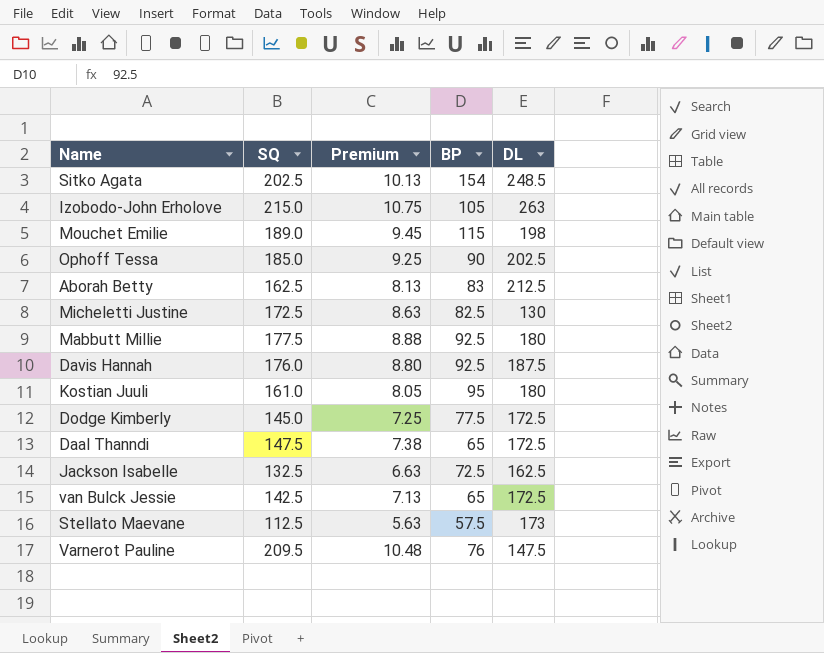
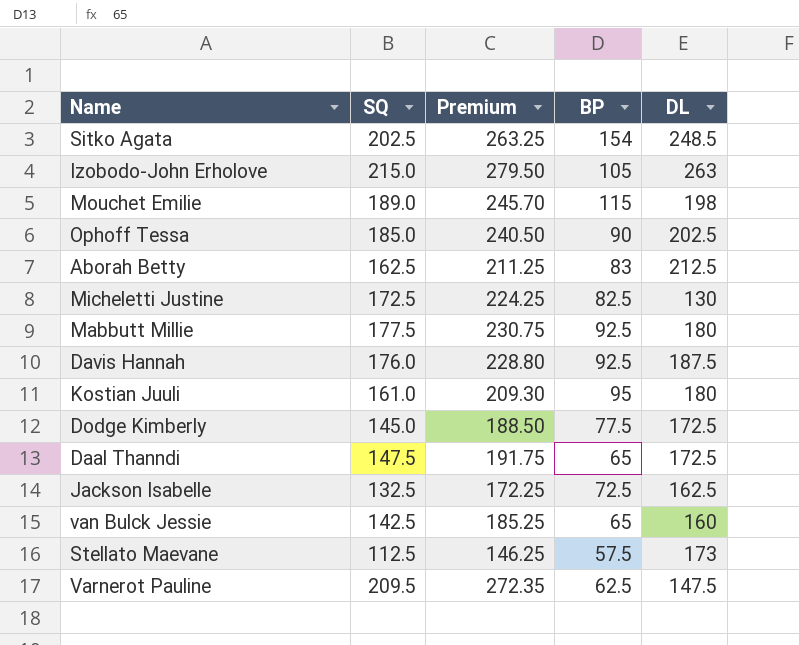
column Premium | formula: [SQ] * 0.05 -> [SQ] * 1.3
van Bulck Jessie | DL: 172.5 -> 160
Varnerot Pauline | BP: 76 -> 62.5

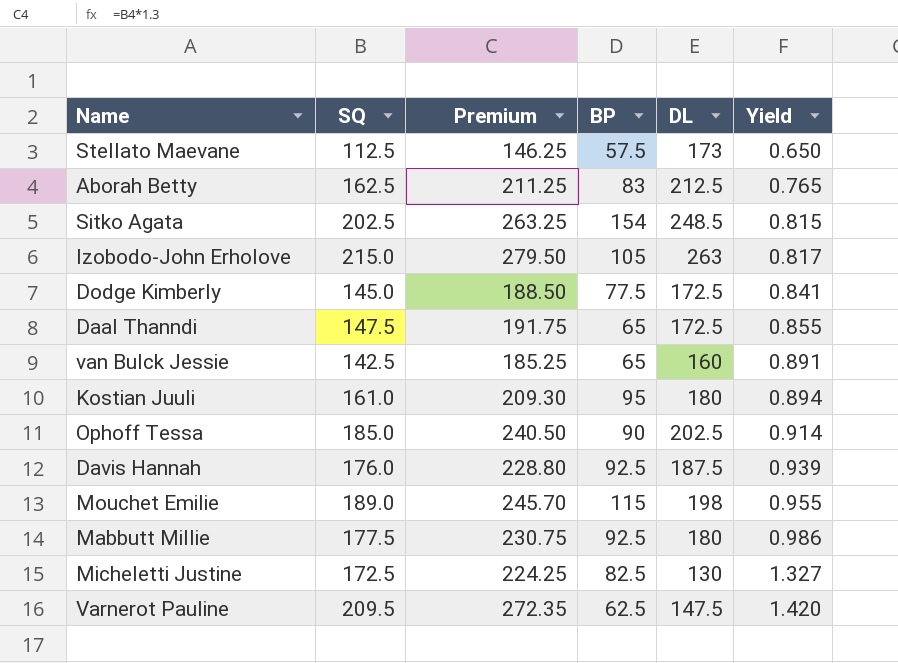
row order: none -> Yield ascending
column Yield | formula: none -> [SQ] / [DL]
row Jackson Isabelle: 132.5 | 172.25 | 72.5 | 162.5 -> none

